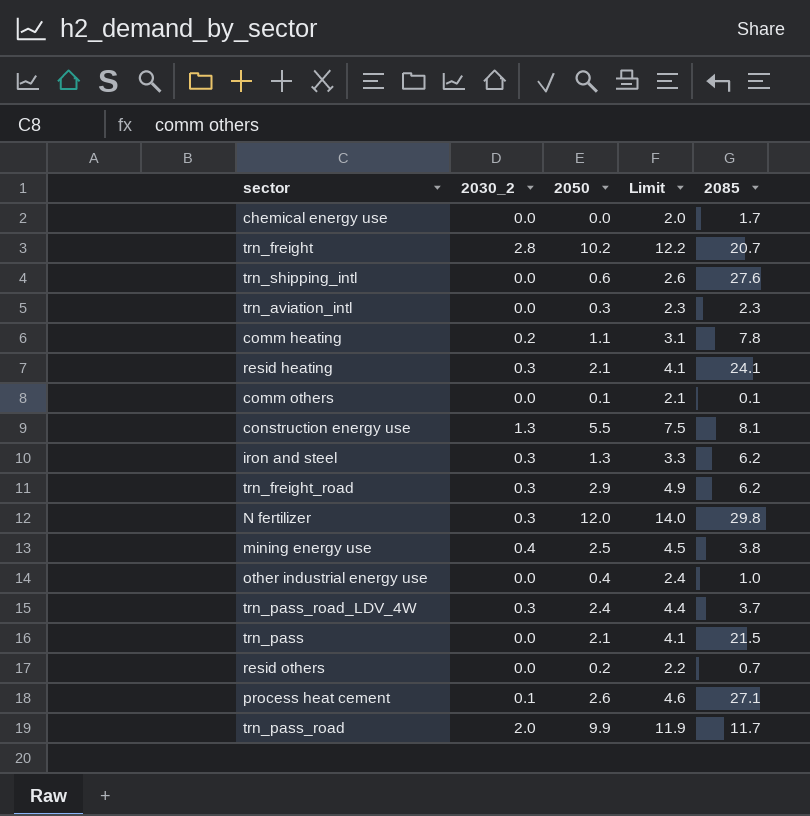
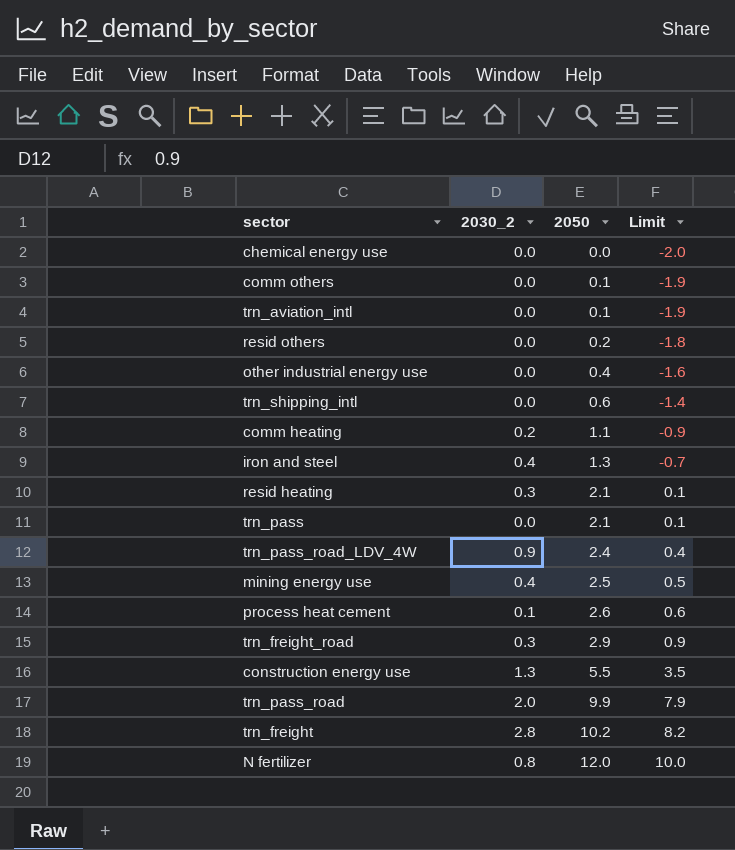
row order: none -> 2050 ascending
column 2085 | position: 5 -> none
column Limit | formula: [2050] + 2 -> [2050] - 2
trn_aviation_intl | 2050: 0.3 -> 0.1
iron and steel | 2030_2: 0.3 -> 0.4
trn_pass_road_LDV_4W | 2030_2: 0.3 -> 0.9
N fertilizer | 2030_2: 0.3 -> 0.8

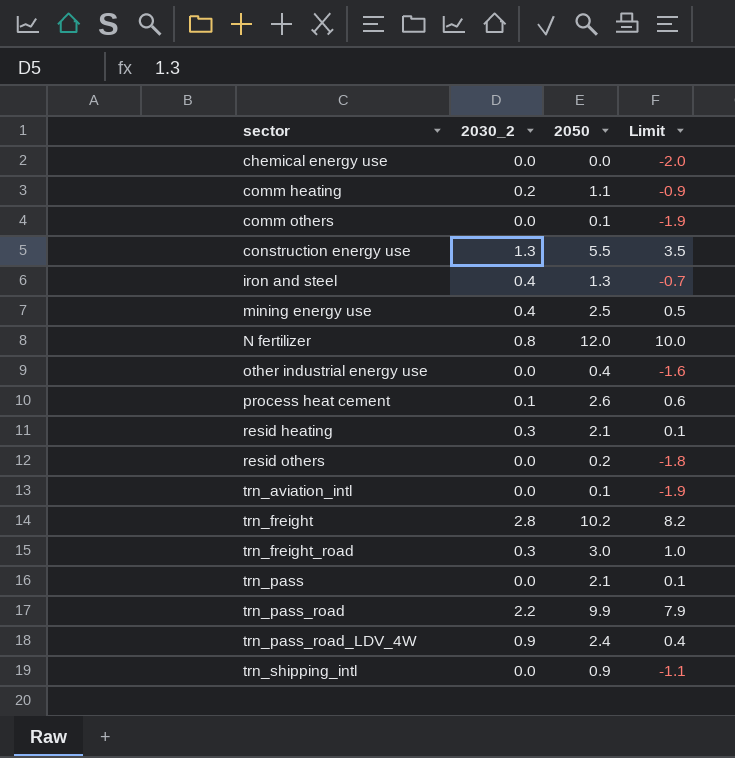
row order: 2050 ascending -> sector ascending
trn_freight_road | 2050: 2.9 -> 3.0
trn_freight_road | Limit: 0.9 -> 1.0
trn_pass_road | 2030_2: 2.0 -> 2.2
trn_shipping_intl | 2050: 0.6 -> 0.9
trn_shipping_intl | Limit: -1.4 -> -1.1

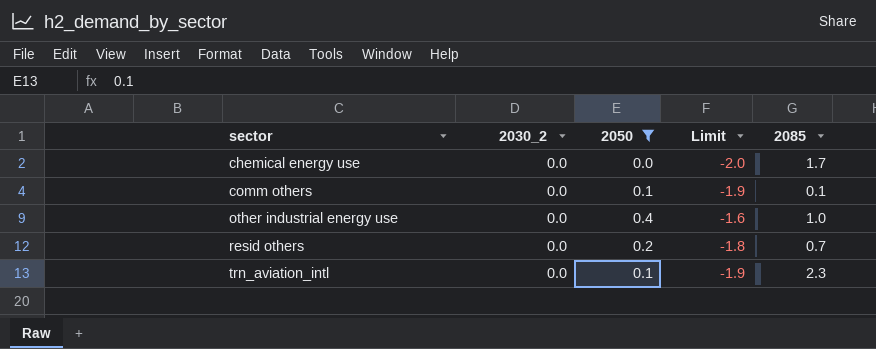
filter: none -> 2050 <= 0.4
column 2085 | position: none -> 5

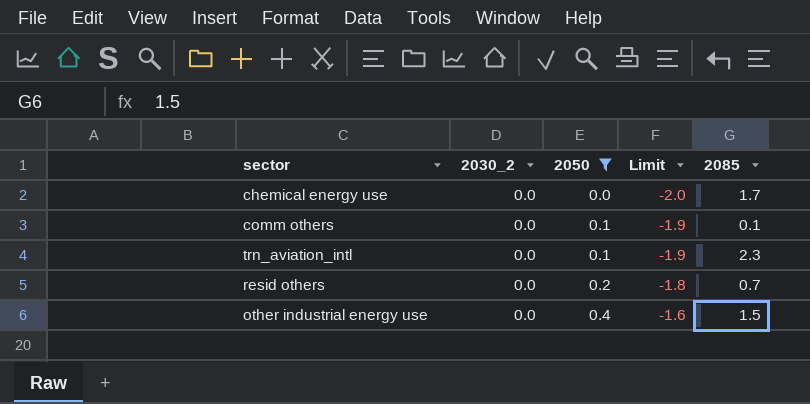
row order: sector ascending -> 2050 ascending
other industrial energy use | 2085: 1.0 -> 1.5

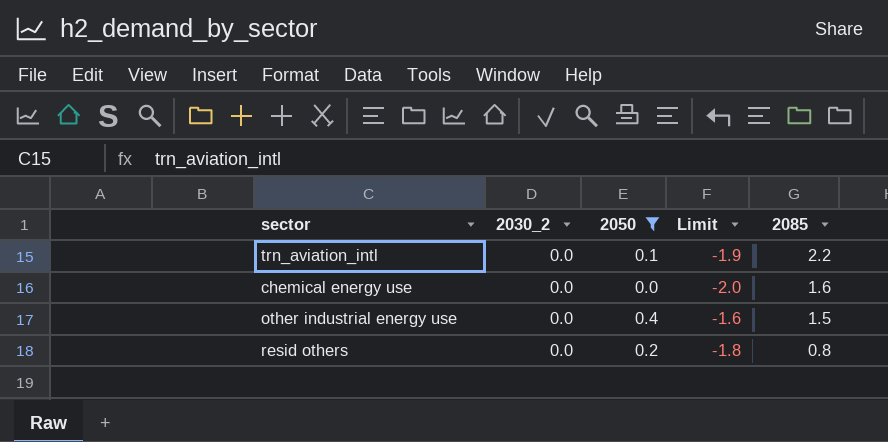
row order: 2050 ascending -> 2085 descending
row comm others: 0.0 | 0.1 | -1.9 | 0.1 -> none
trn_aviation_intl | 2085: 2.3 -> 2.2
chemical energy use | 2085: 1.7 -> 1.6
resid others | 2085: 0.7 -> 0.8

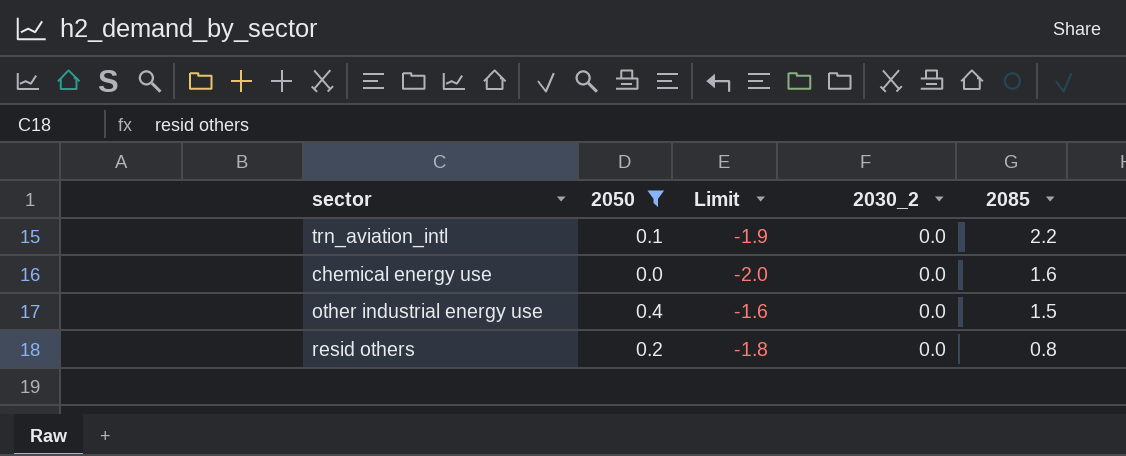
column 2030_2 | position: 2 -> 4

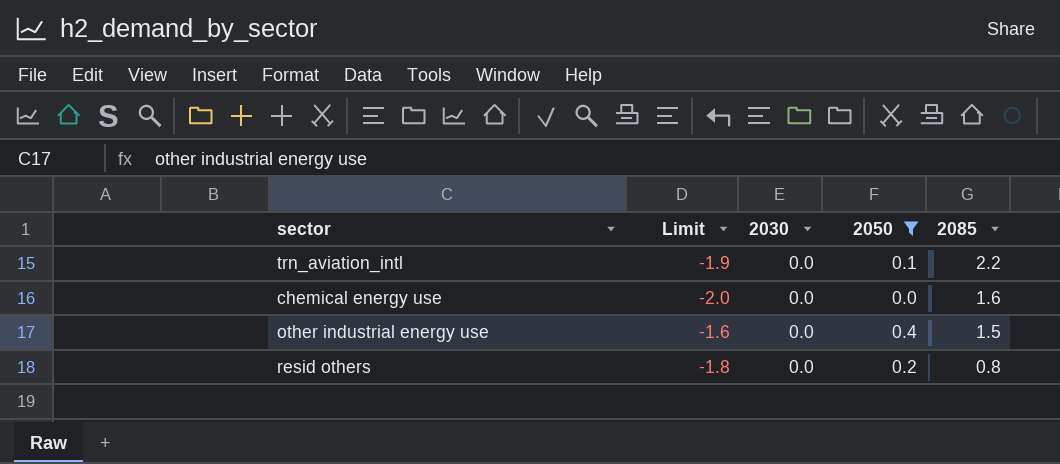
column name: 2030_2 -> 2030
column 2050 | position: 2 -> 4

